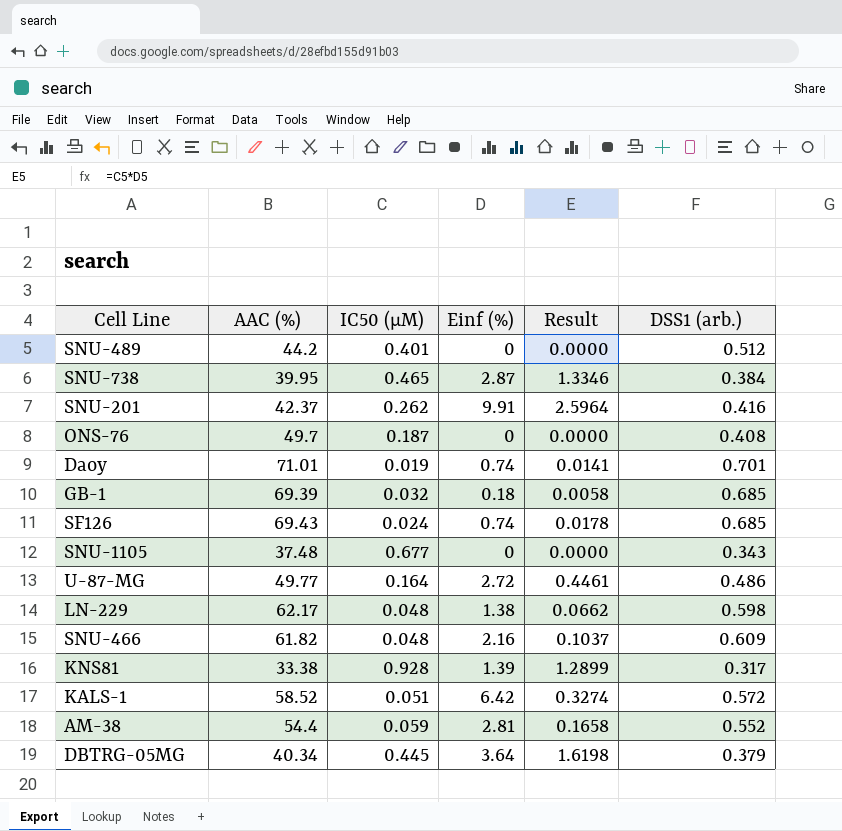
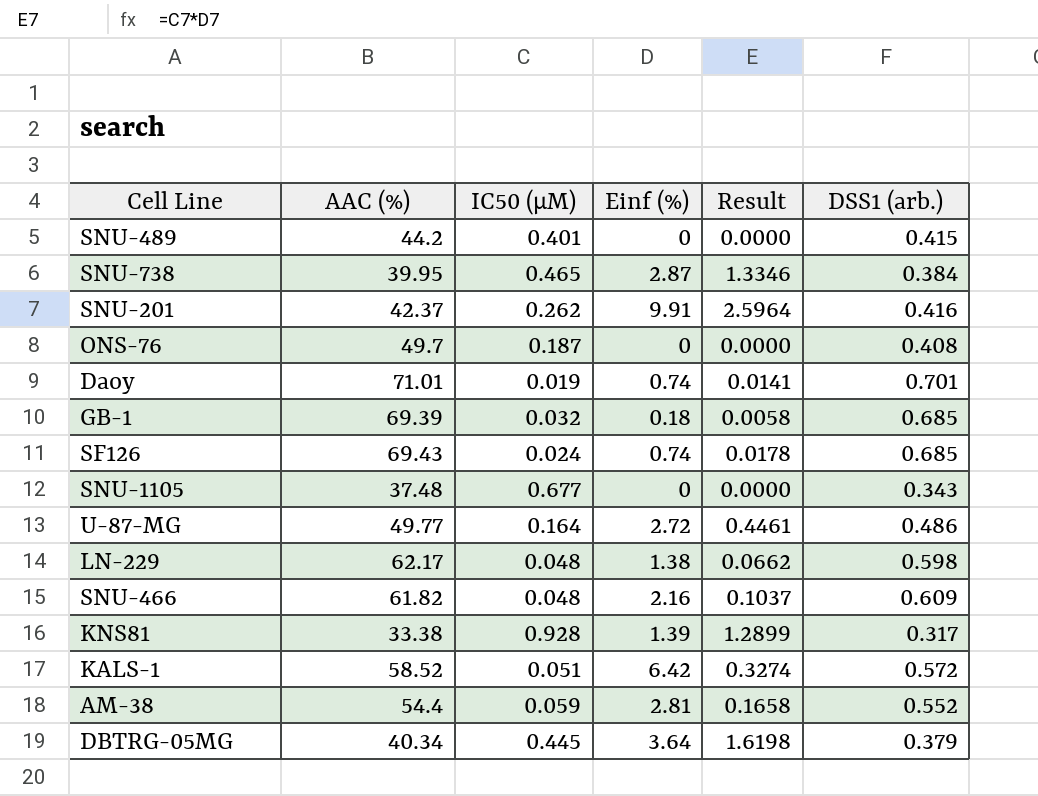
SNU-489 | DSS1 (arb.): 0.512 -> 0.415

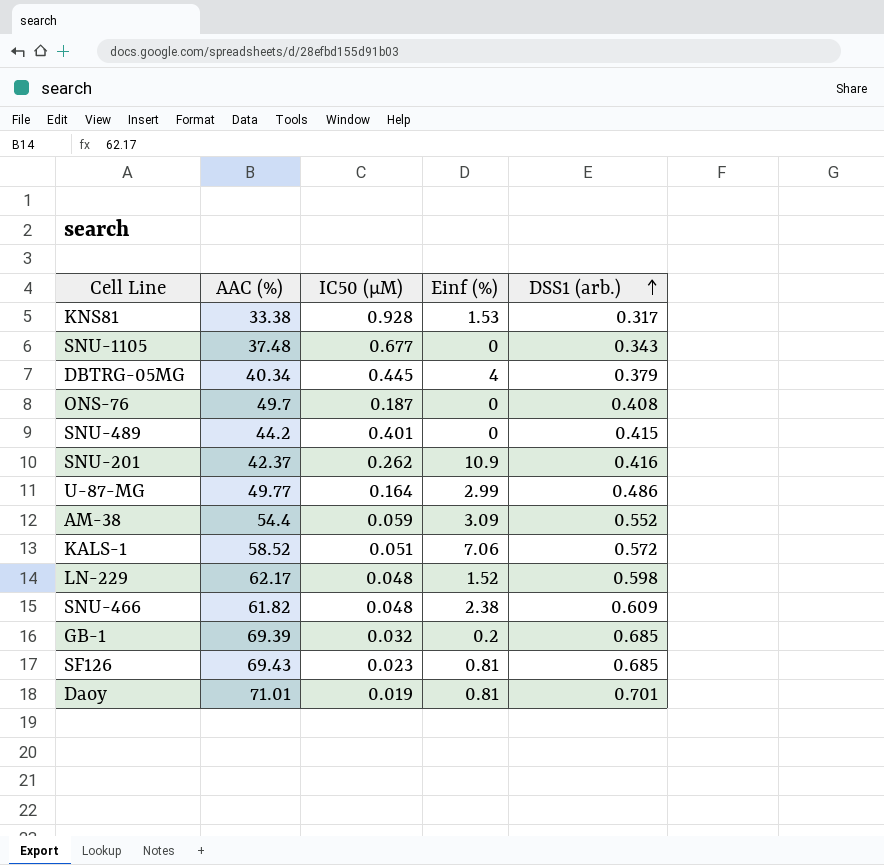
row order: none -> DSS1 (arb.) ascending
column Result | formula: [IC50 (µM)] * [Einf (%)] -> none
row SNU-738: 39.95 | 0.465 | 2.87 | 1.3346 | 0.384 -> none
KNS81 | Einf (%): 1.39 -> 1.53
DBTRG-05MG | Einf (%): 3.64 -> 4
SNU-201 | Einf (%): 9.91 -> 10.9
U-87-MG | Einf (%): 2.72 -> 2.99
AM-38 | Einf (%): 2.81 -> 3.09
KALS-1 | Einf (%): 6.42 -> 7.06
LN-229 | Einf (%): 1.38 -> 1.52
SNU-466 | Einf (%): 2.16 -> 2.38
GB-1 | Einf (%): 0.18 -> 0.2
SF126 | IC50 (µM): 0.024 -> 0.023
SF126 | Einf (%): 0.74 -> 0.81
Daoy | Einf (%): 0.74 -> 0.81

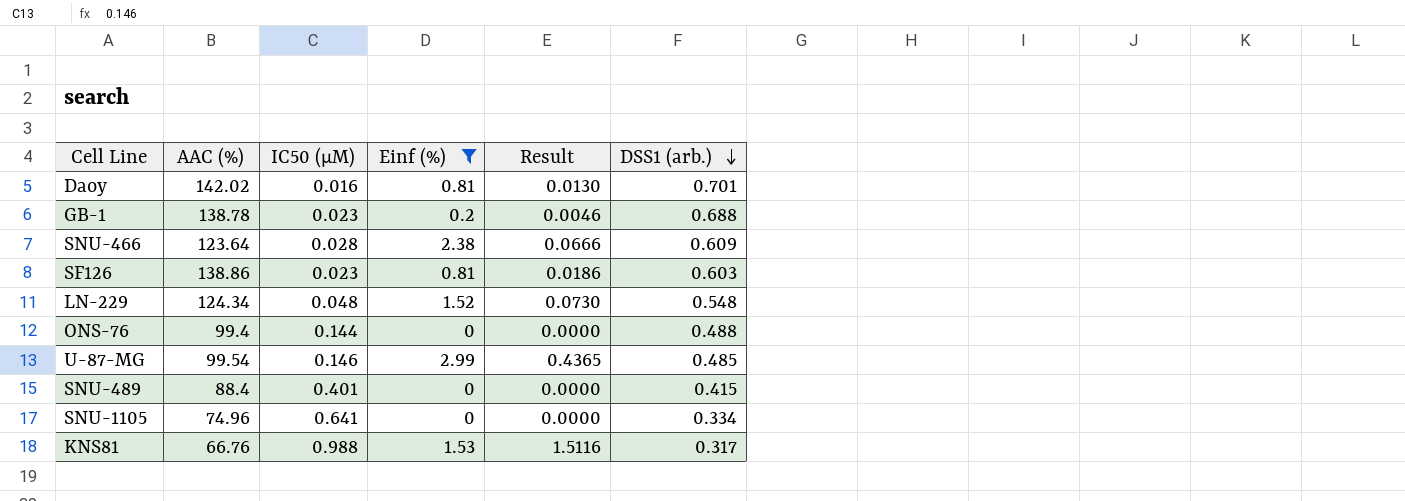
filter: none -> Einf (%) <= 2.99
row order: DSS1 (arb.) ascending -> DSS1 (arb.) descending
column Result | formula: none -> [IC50 (µM)] * [Einf (%)]
Daoy | AAC (%): 71.01 -> 142.02
Daoy | IC50 (µM): 0.019 -> 0.016
GB-1 | AAC (%): 69.39 -> 138.78
GB-1 | IC50 (µM): 0.032 -> 0.023
GB-1 | DSS1 (arb.): 0.685 -> 0.688
SNU-466 | AAC (%): 61.82 -> 123.64
SNU-466 | IC50 (µM): 0.048 -> 0.028
SF126 | AAC (%): 69.43 -> 138.86
SF126 | DSS1 (arb.): 0.685 -> 0.603
LN-229 | AAC (%): 62.17 -> 124.34
LN-229 | DSS1 (arb.): 0.598 -> 0.548
ONS-76 | AAC (%): 49.7 -> 99.4
ONS-76 | IC50 (µM): 0.187 -> 0.144
ONS-76 | DSS1 (arb.): 0.408 -> 0.488
U-87-MG | AAC (%): 49.77 -> 99.54
U-87-MG | IC50 (µM): 0.164 -> 0.146
U-87-MG | DSS1 (arb.): 0.486 -> 0.485
SNU-489 | AAC (%): 44.2 -> 88.4
SNU-1105 | AAC (%): 37.48 -> 74.96
SNU-1105 | IC50 (µM): 0.677 -> 0.641
SNU-1105 | DSS1 (arb.): 0.343 -> 0.334
KNS81 | AAC (%): 33.38 -> 66.76
KNS81 | IC50 (µM): 0.928 -> 0.988

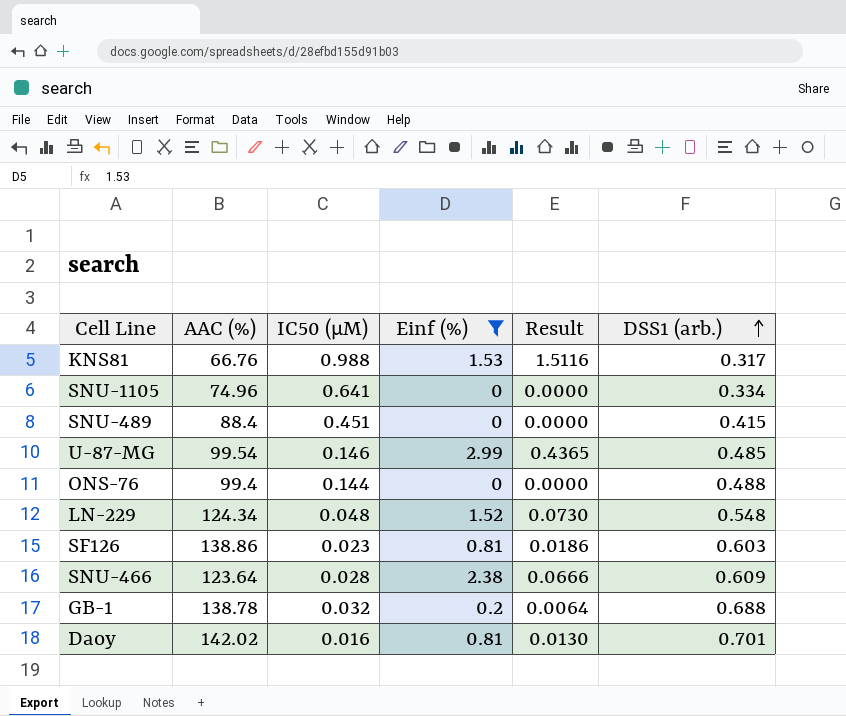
row order: DSS1 (arb.) descending -> DSS1 (arb.) ascending
SNU-489 | IC50 (µM): 0.401 -> 0.451
GB-1 | IC50 (µM): 0.023 -> 0.032
GB-1 | Result: 0.0046 -> 0.0064

